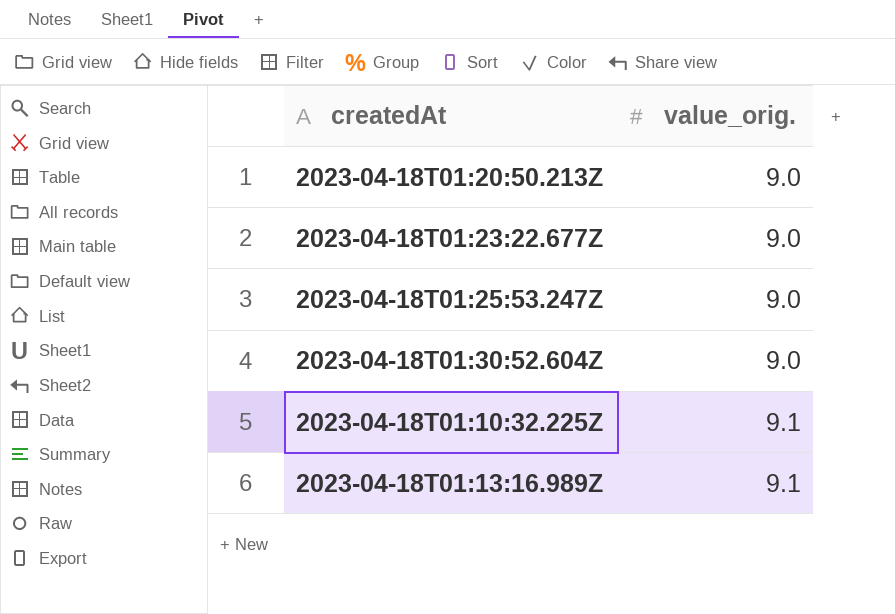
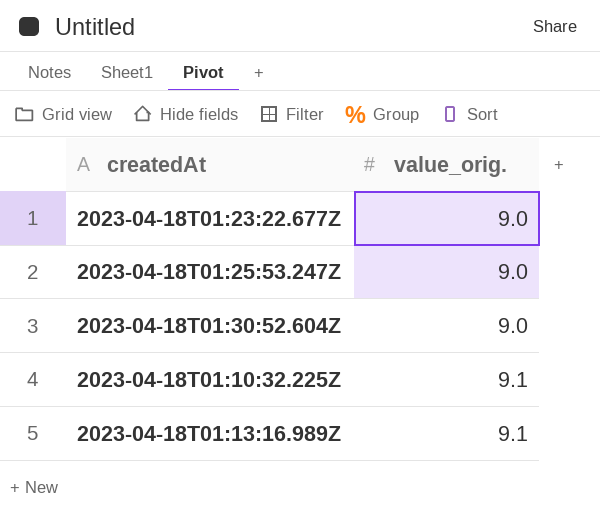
row 2023-04-18T01:20:50.213Z: 9.0 -> none

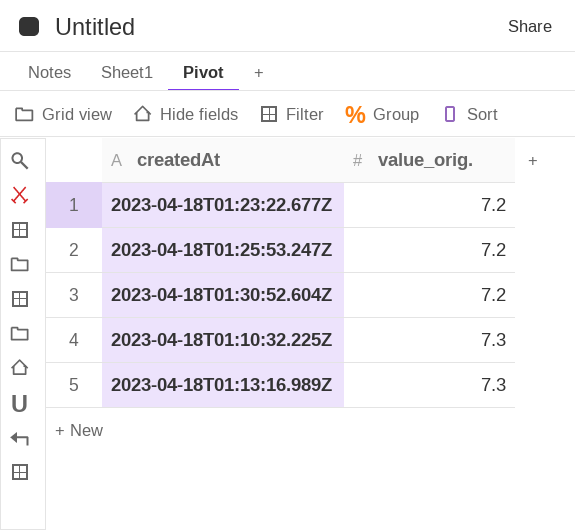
2023-04-18T01:23:22.677Z | value_orig.: 9.0 -> 7.2
2023-04-18T01:25:53.247Z | value_orig.: 9.0 -> 7.2
2023-04-18T01:30:52.604Z | value_orig.: 9.0 -> 7.2
2023-04-18T01:10:32.225Z | value_orig.: 9.1 -> 7.3
2023-04-18T01:13:16.989Z | value_orig.: 9.1 -> 7.3

